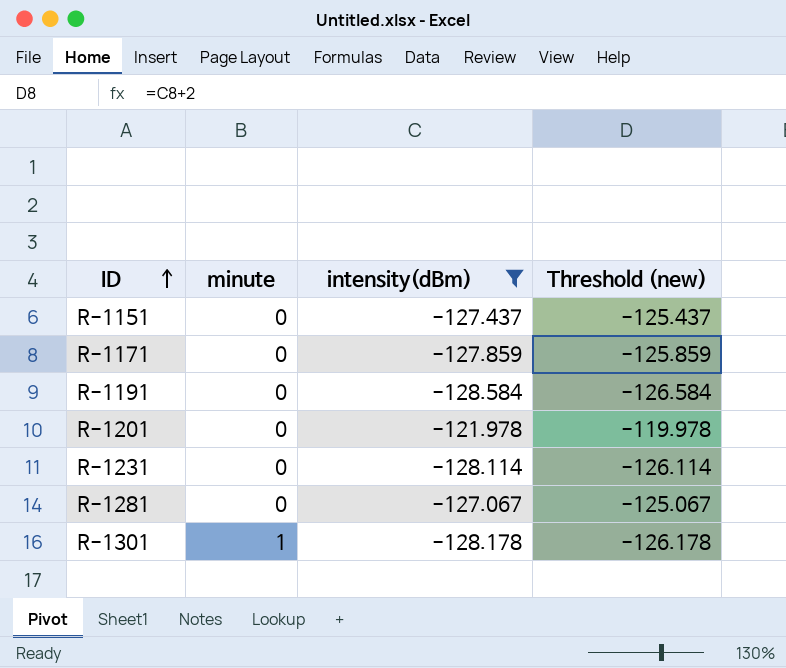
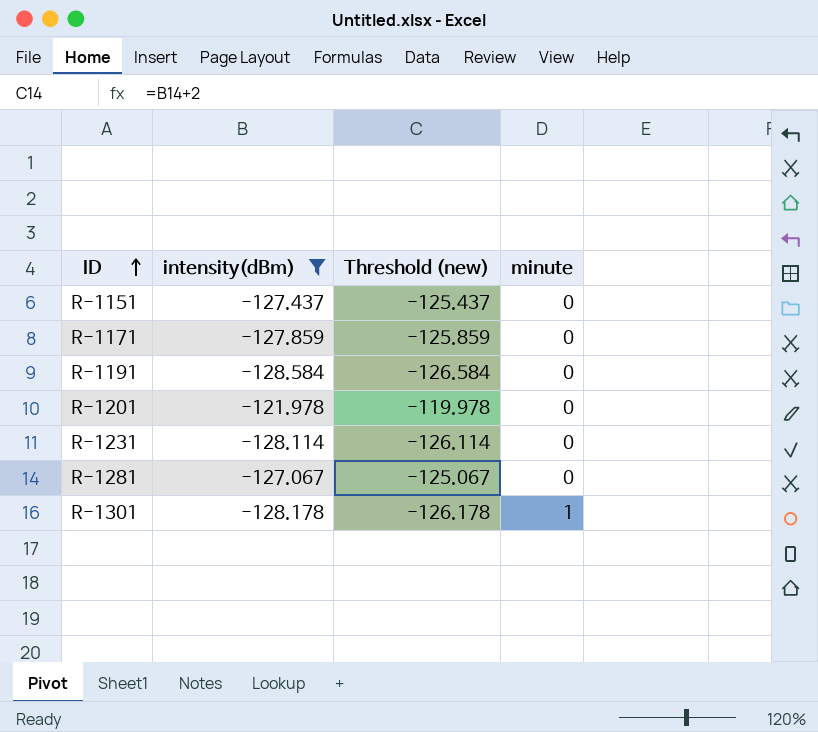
column minute | position: 2 -> 4

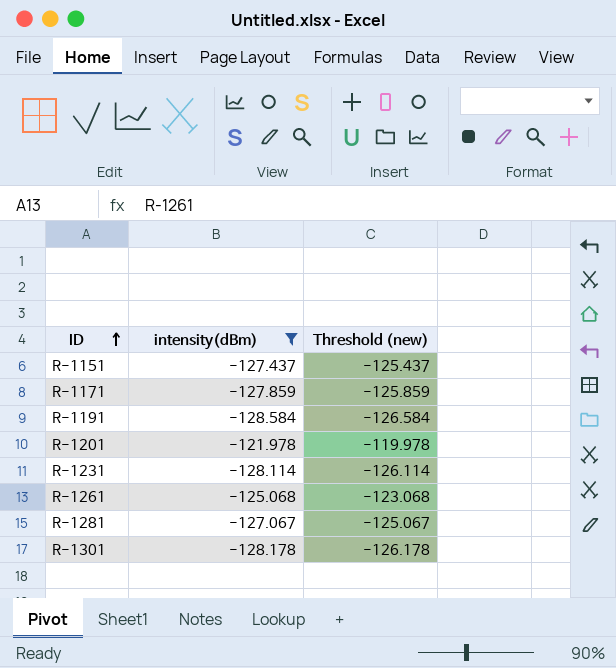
column minute | position: 4 -> none
row R-1261: none -> -125.068 | -123.068

